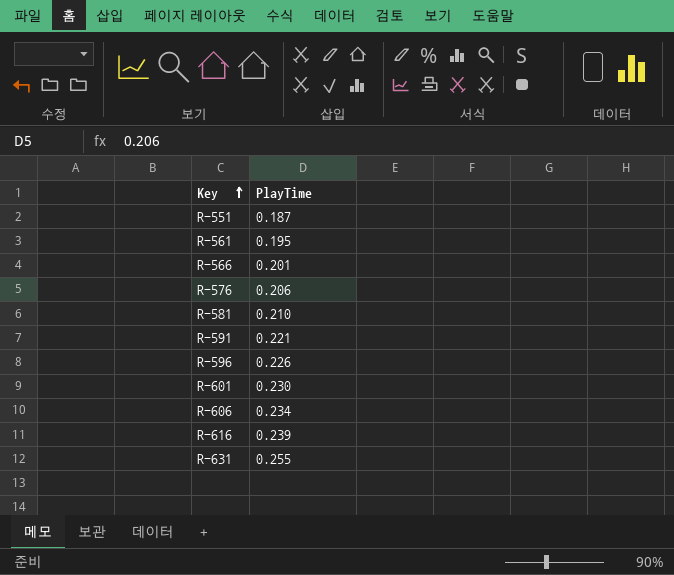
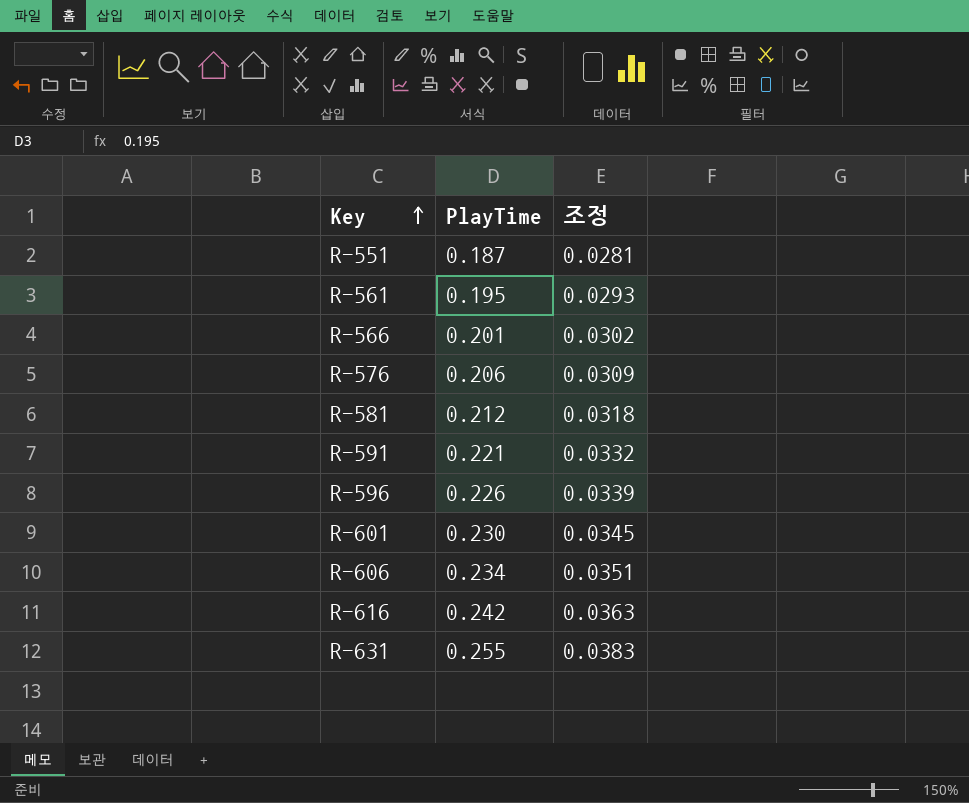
column 조정 | formula: none -> [PlayTime] * 0.15
R-581 | PlayTime: 0.210 -> 0.212
R-616 | PlayTime: 0.239 -> 0.242

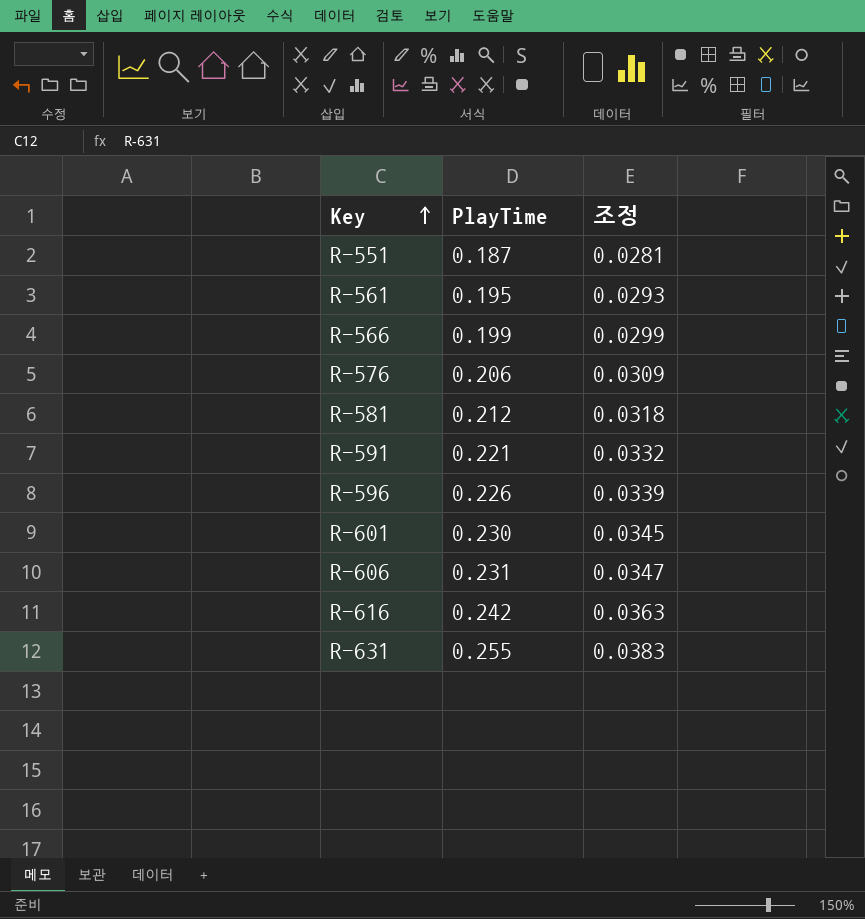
R-566 | PlayTime: 0.201 -> 0.199
R-566 | 조정: 0.0302 -> 0.0299
R-606 | PlayTime: 0.234 -> 0.231
R-606 | 조정: 0.0351 -> 0.0347

